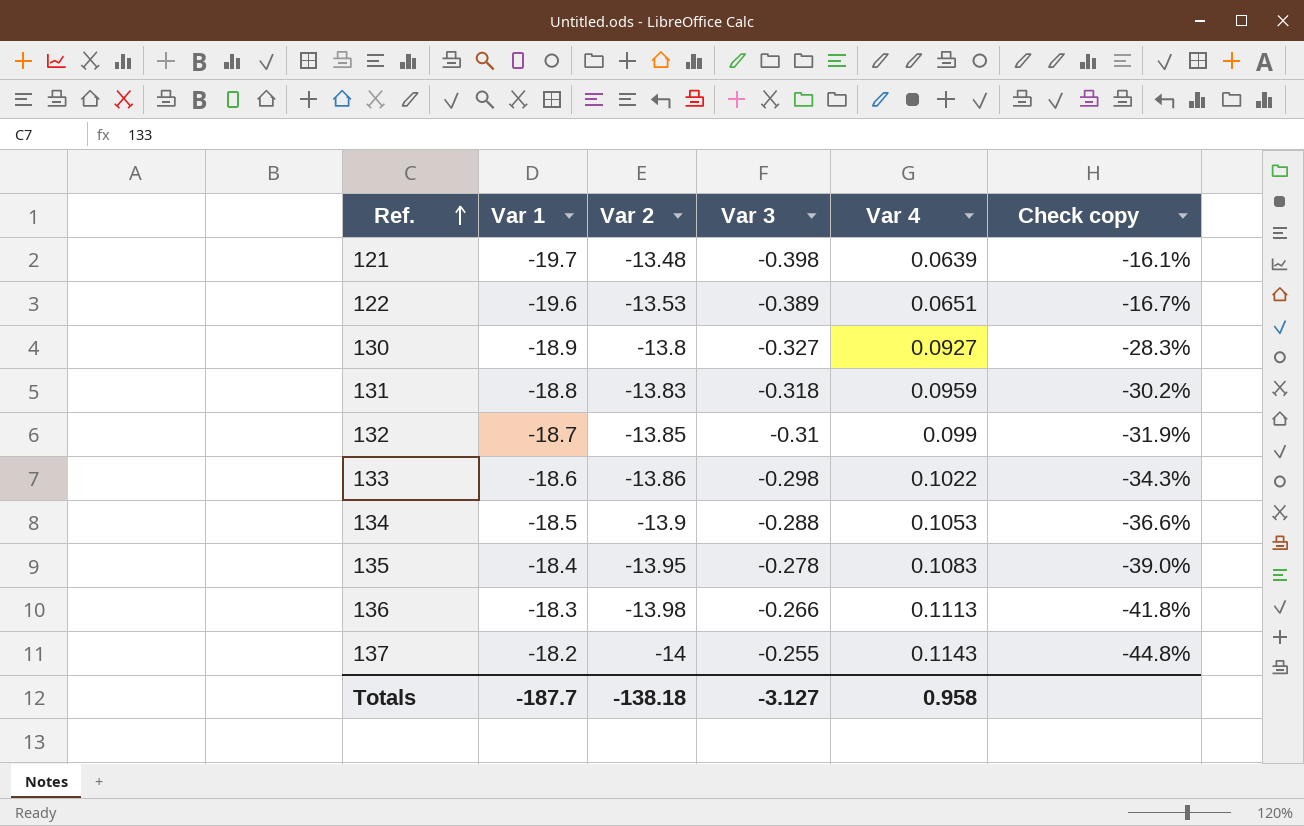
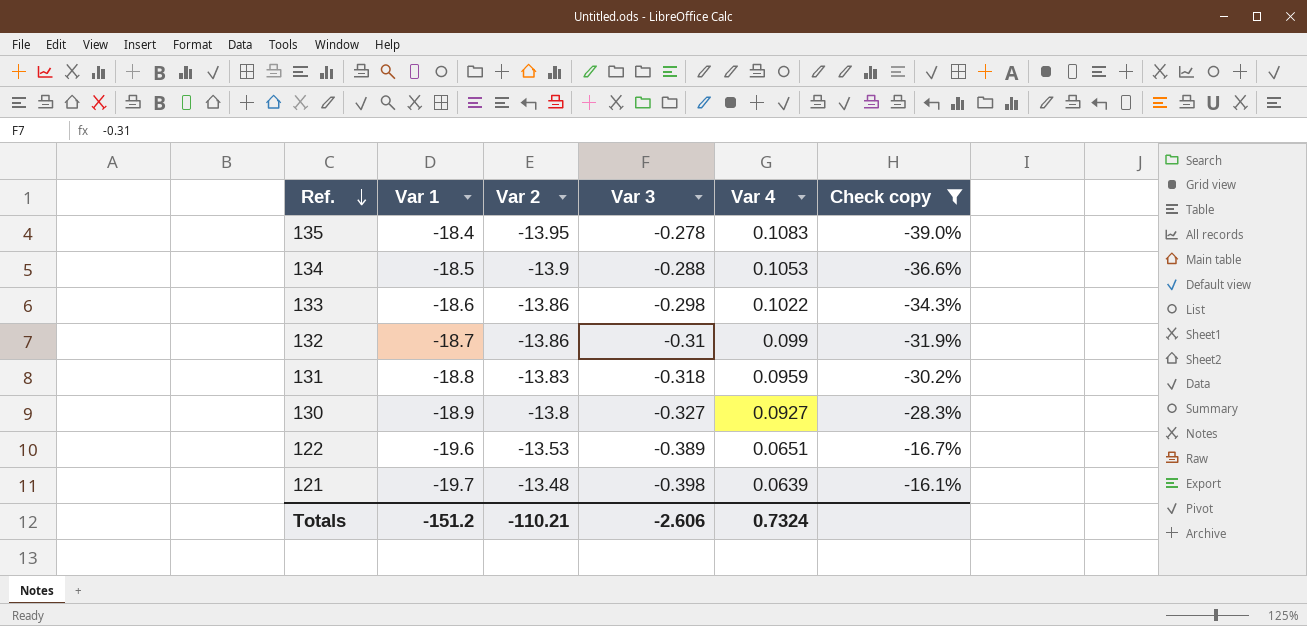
filter: none -> Check copy >= -39.0%
row order: Ref. ascending -> Ref. descending
132 | Var 2: -13.85 -> -13.86
Totals | Var 1: -187.7 -> -151.2
Totals | Var 2: -138.18 -> -110.21
Totals | Var 3: -3.127 -> -2.606
Totals | Var 4: 0.958 -> 0.7324

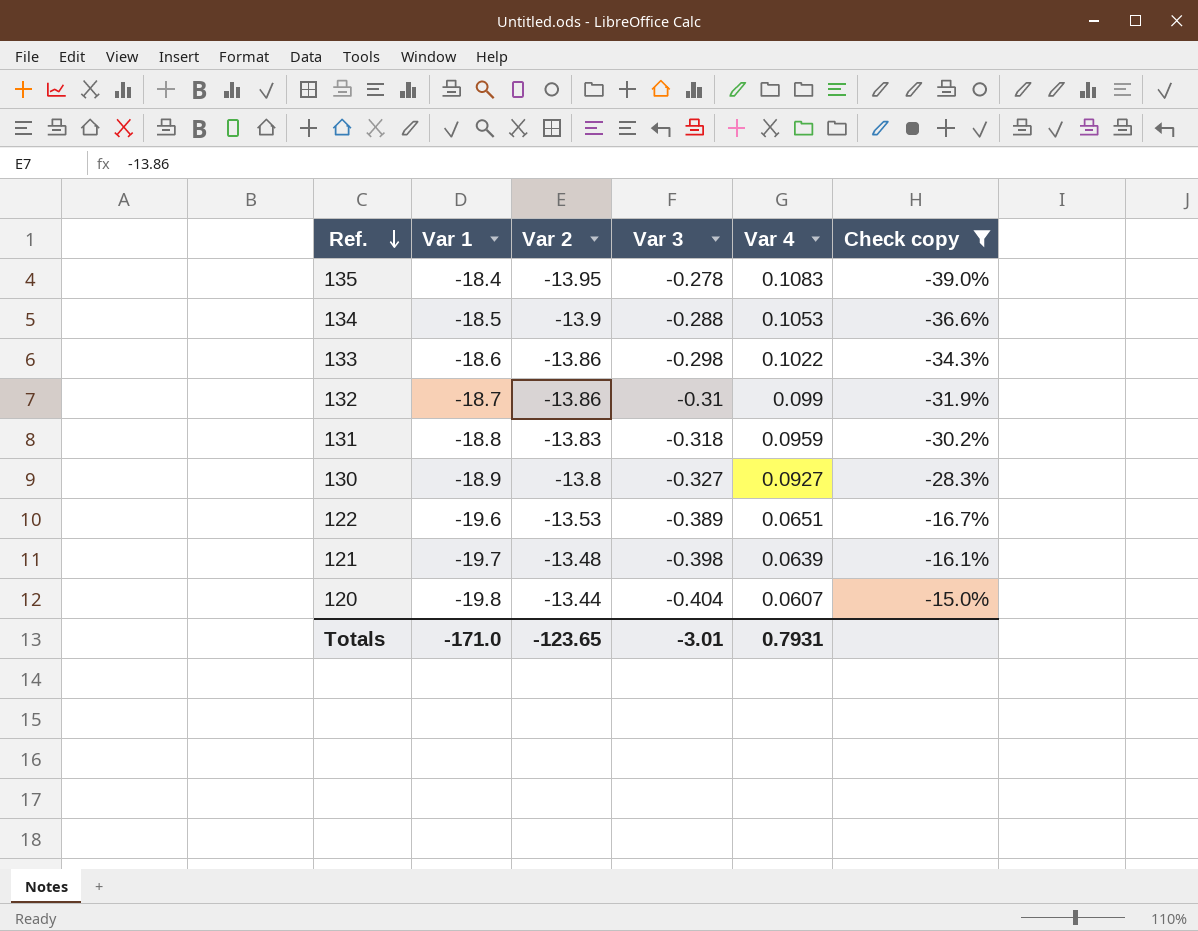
row 120: none -> -19.8 | -13.44 | -0.404 | 0.0607 | -15.0%
Totals | Var 1: -151.2 -> -171.0
Totals | Var 2: -110.21 -> -123.65
Totals | Var 3: -2.606 -> -3.01
Totals | Var 4: 0.7324 -> 0.7931

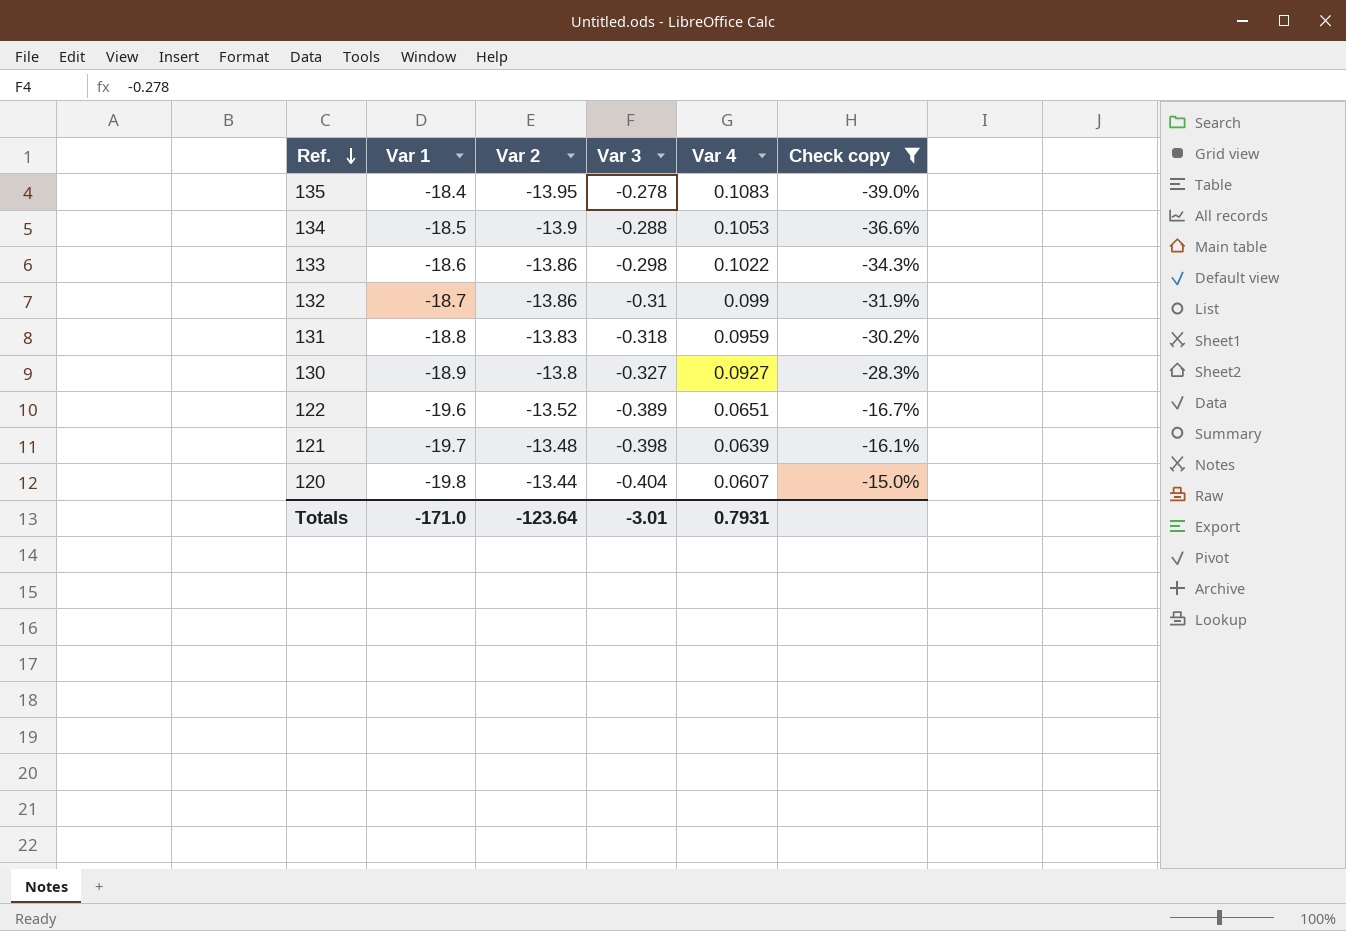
122 | Var 2: -13.53 -> -13.52
Totals | Var 2: -123.65 -> -123.64

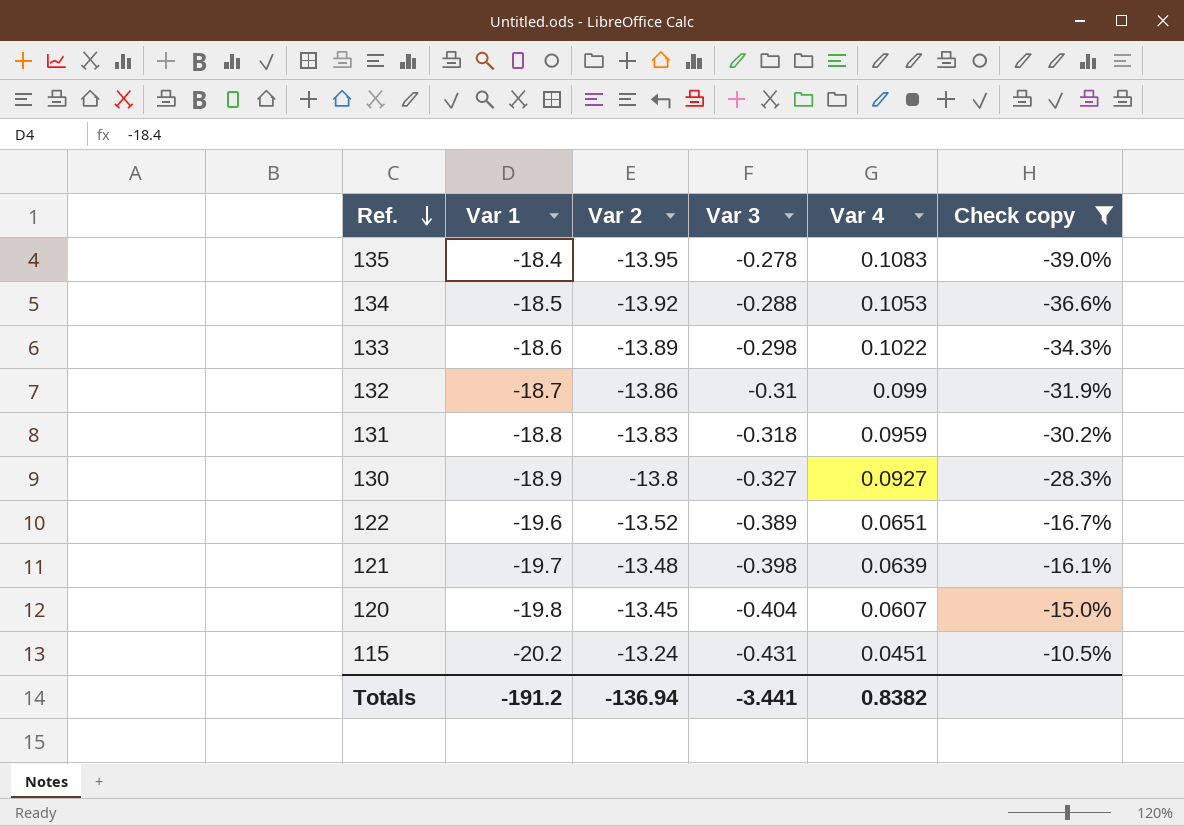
134 | Var 2: -13.9 -> -13.92
133 | Var 2: -13.86 -> -13.89
120 | Var 2: -13.44 -> -13.45
row 115: none -> -20.2 | -13.24 | -0.431 | 0.0451 | -10.5%
Totals | Var 1: -171.0 -> -191.2
Totals | Var 2: -123.64 -> -136.94
Totals | Var 3: -3.01 -> -3.441
Totals | Var 4: 0.7931 -> 0.8382

